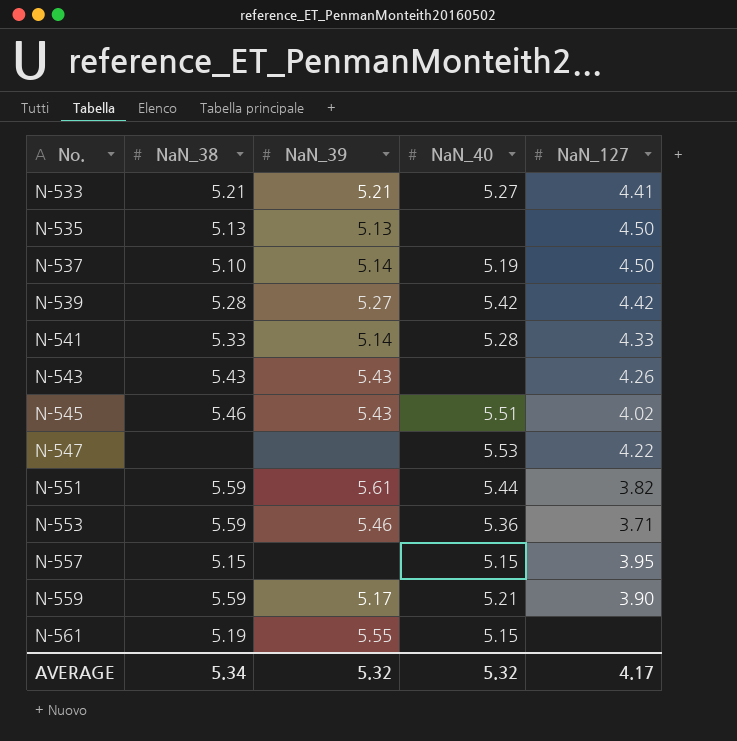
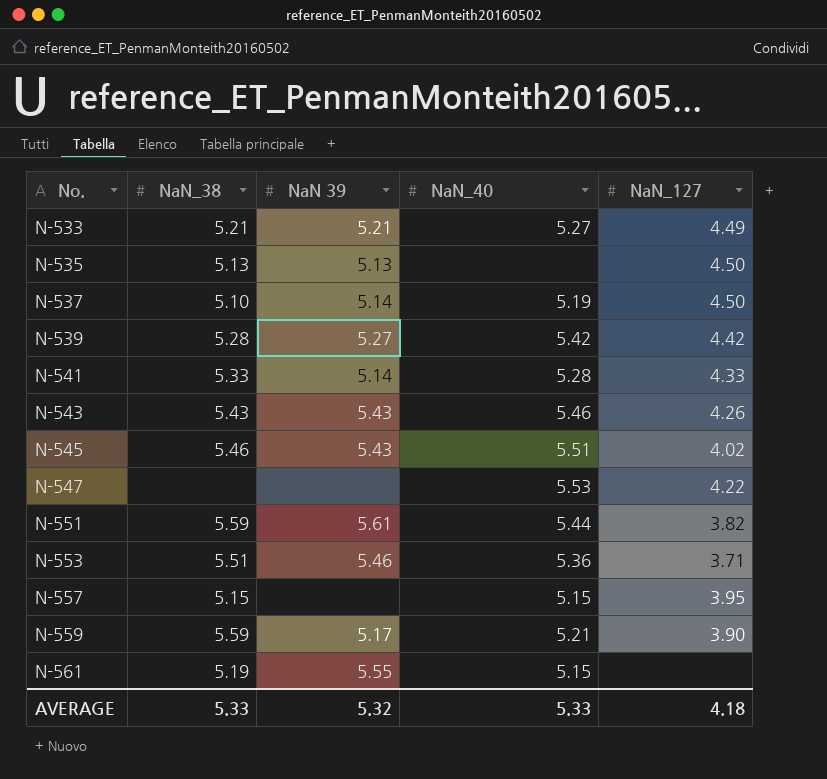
column name: NaN_39 -> NaN 39
N-533 | NaN_127: 4.41 -> 4.49
N-543 | NaN_40: none -> 5.46
N-553 | NaN_38: 5.59 -> 5.51
AVERAGE | NaN_38: 5.34 -> 5.33
AVERAGE | NaN_40: 5.32 -> 5.33
AVERAGE | NaN_127: 4.17 -> 4.18

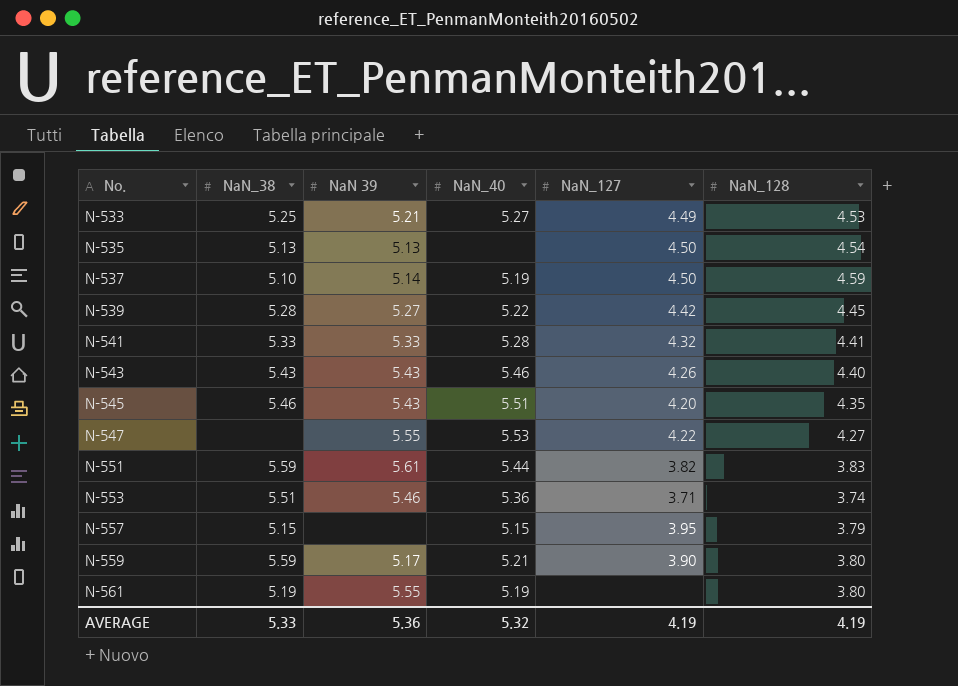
column NaN_128 | position: none -> 6
N-533 | NaN_38: 5.21 -> 5.25
N-539 | NaN_40: 5.42 -> 5.22
N-541 | NaN 39: 5.14 -> 5.33
N-541 | NaN_127: 4.33 -> 4.32
N-545 | NaN_127: 4.02 -> 4.20
N-547 | NaN 39: none -> 5.55
N-561 | NaN_40: 5.15 -> 5.19
AVERAGE | NaN 39: 5.32 -> 5.36
AVERAGE | NaN_40: 5.33 -> 5.32
AVERAGE | NaN_127: 4.18 -> 4.19

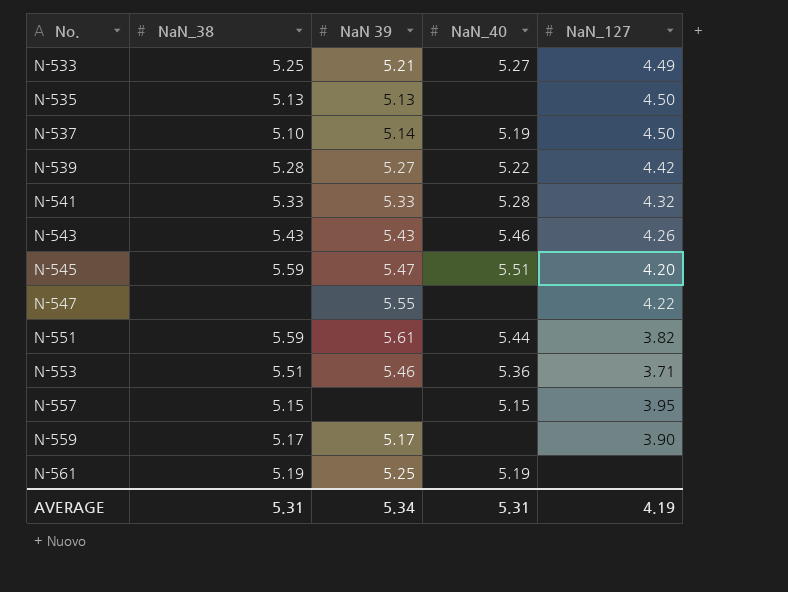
column NaN_128 | position: 6 -> none
N-545 | NaN_38: 5.46 -> 5.59
N-545 | NaN 39: 5.43 -> 5.47
N-547 | NaN_40: 5.53 -> none
N-559 | NaN_38: 5.59 -> 5.17
N-559 | NaN_40: 5.21 -> none
N-561 | NaN 39: 5.55 -> 5.25
AVERAGE | NaN_38: 5.33 -> 5.31
AVERAGE | NaN 39: 5.36 -> 5.34
AVERAGE | NaN_40: 5.32 -> 5.31

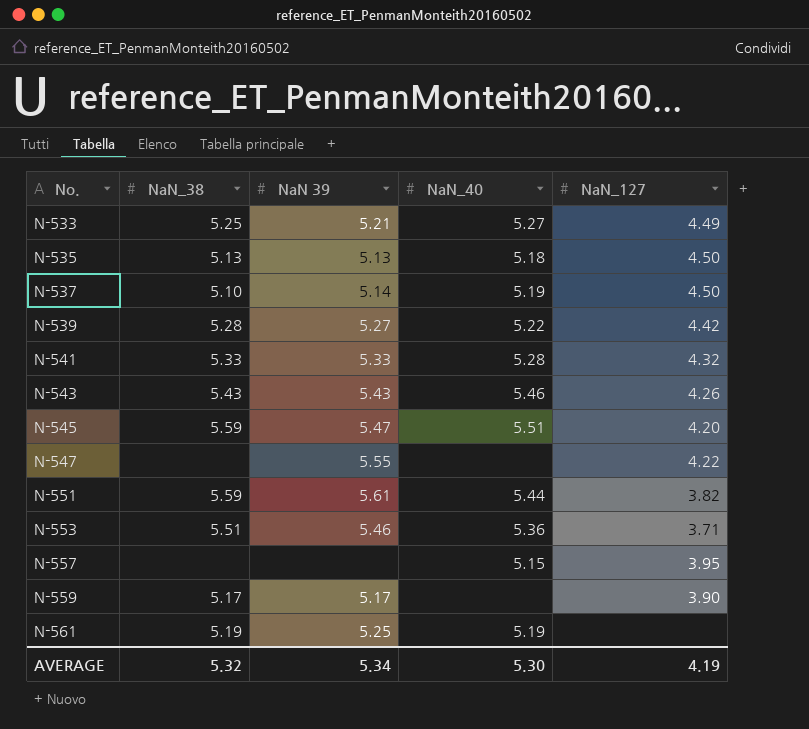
N-535 | NaN_40: none -> 5.18
N-557 | NaN_38: 5.15 -> none
AVERAGE | NaN_38: 5.31 -> 5.32
AVERAGE | NaN_40: 5.31 -> 5.30

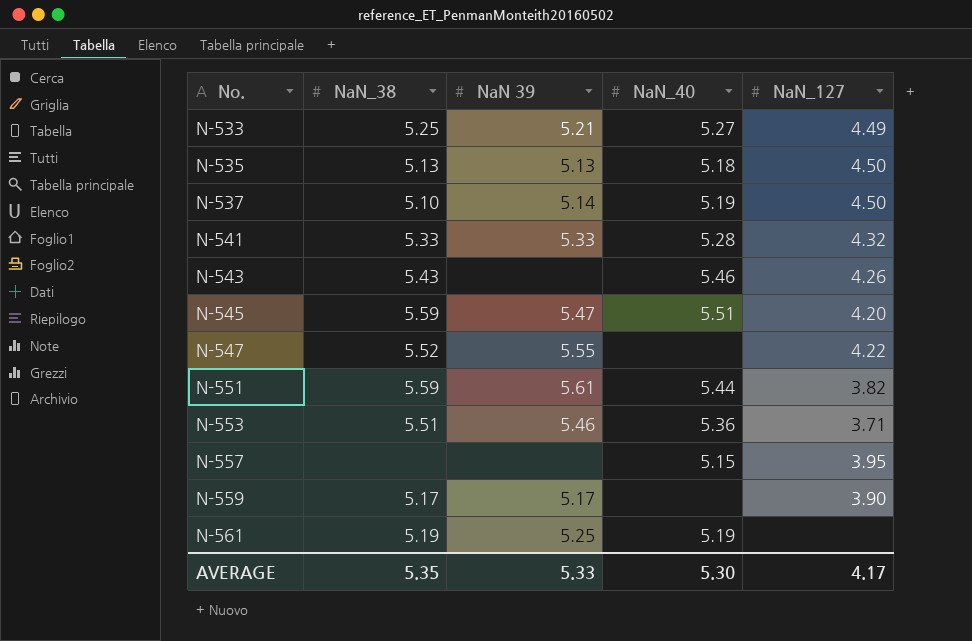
row N-539: 5.28 | 5.27 | 5.22 | 4.42 -> none
N-543 | NaN 39: 5.43 -> none
N-547 | NaN_38: none -> 5.52
AVERAGE | NaN_38: 5.32 -> 5.35
AVERAGE | NaN 39: 5.34 -> 5.33
AVERAGE | NaN_127: 4.19 -> 4.17

